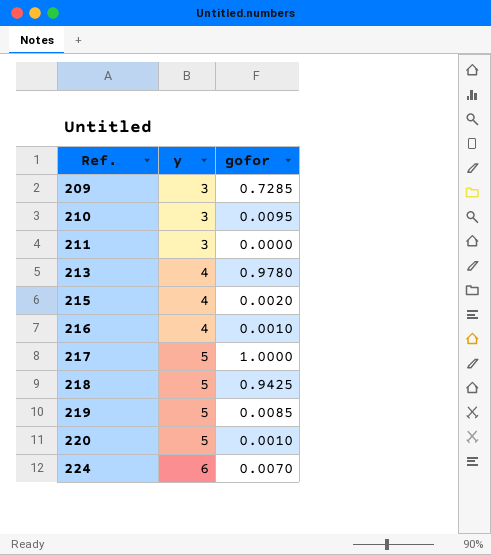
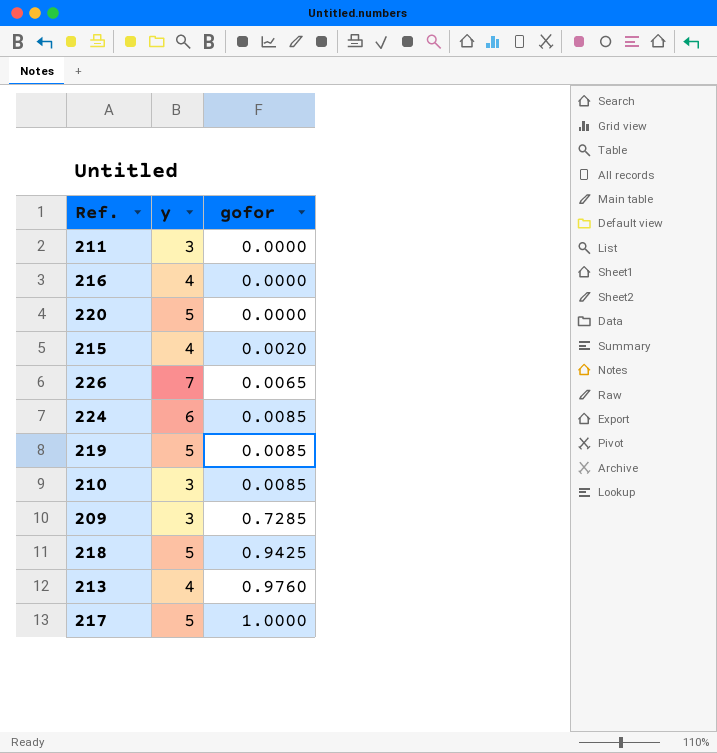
row order: Ref. ascending -> gofor ascending
216 | gofor: 0.0010 -> 0.0000
220 | gofor: 0.0010 -> 0.0000
row 226: none -> 7 | 0.0065
224 | gofor: 0.0070 -> 0.0085
210 | gofor: 0.0095 -> 0.0085
213 | gofor: 0.9780 -> 0.9760

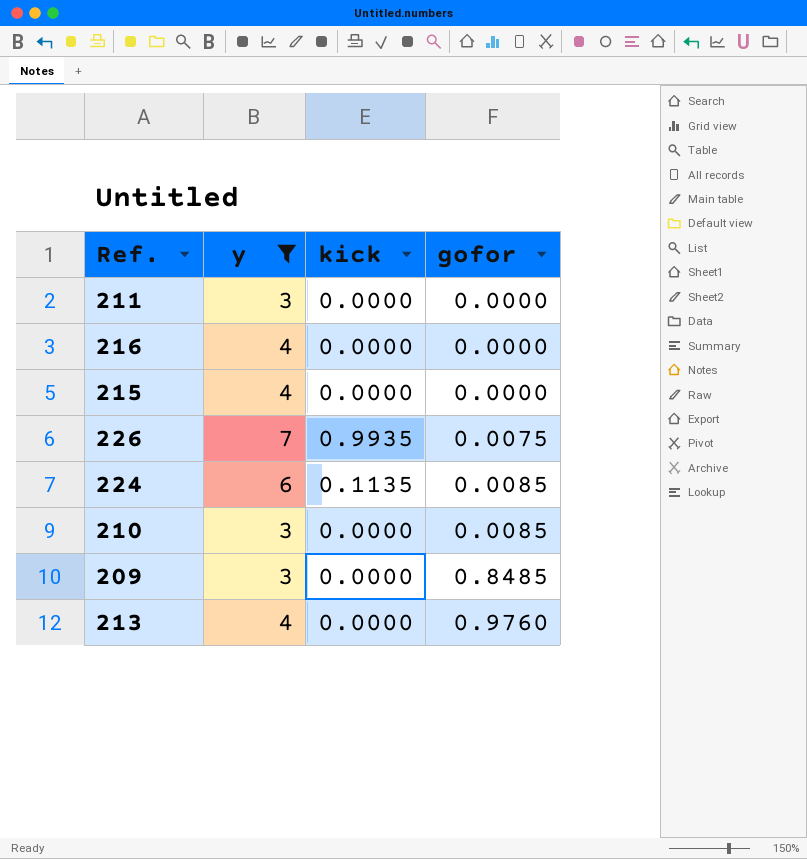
filter: none -> y != 5
column kick | position: none -> 3
215 | gofor: 0.0020 -> 0.0000
226 | gofor: 0.0065 -> 0.0075
209 | gofor: 0.7285 -> 0.8485

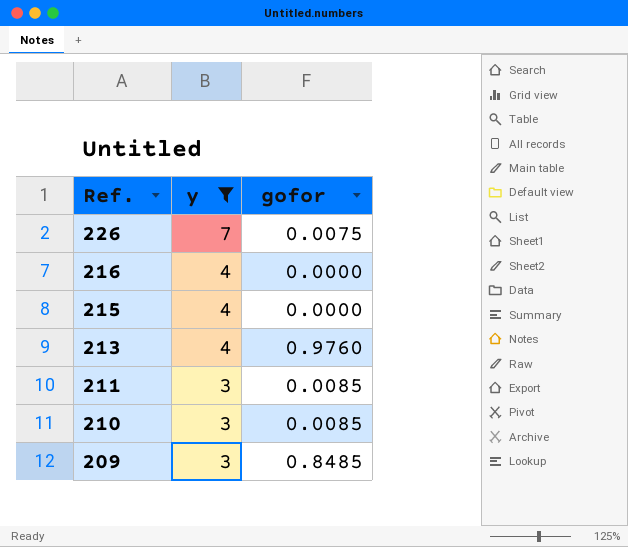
row order: gofor ascending -> Ref. descending
column kick | position: 3 -> none
row 224: 6 | 0.1135 | 0.0085 -> none
211 | gofor: 0.0000 -> 0.0085

